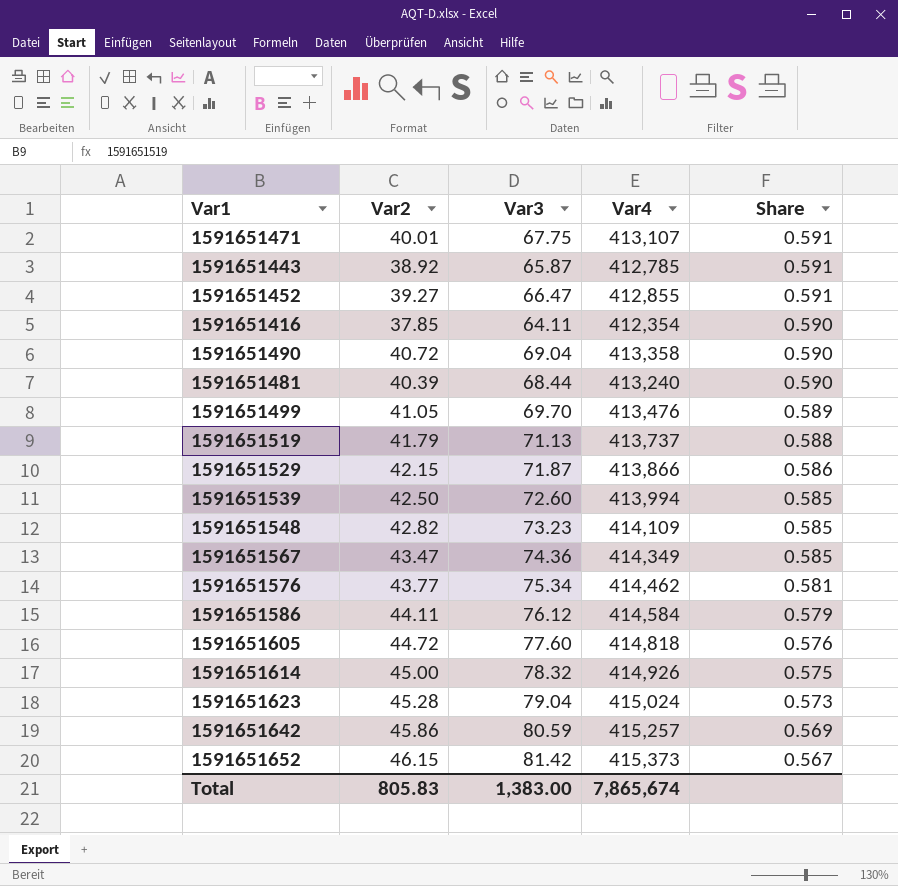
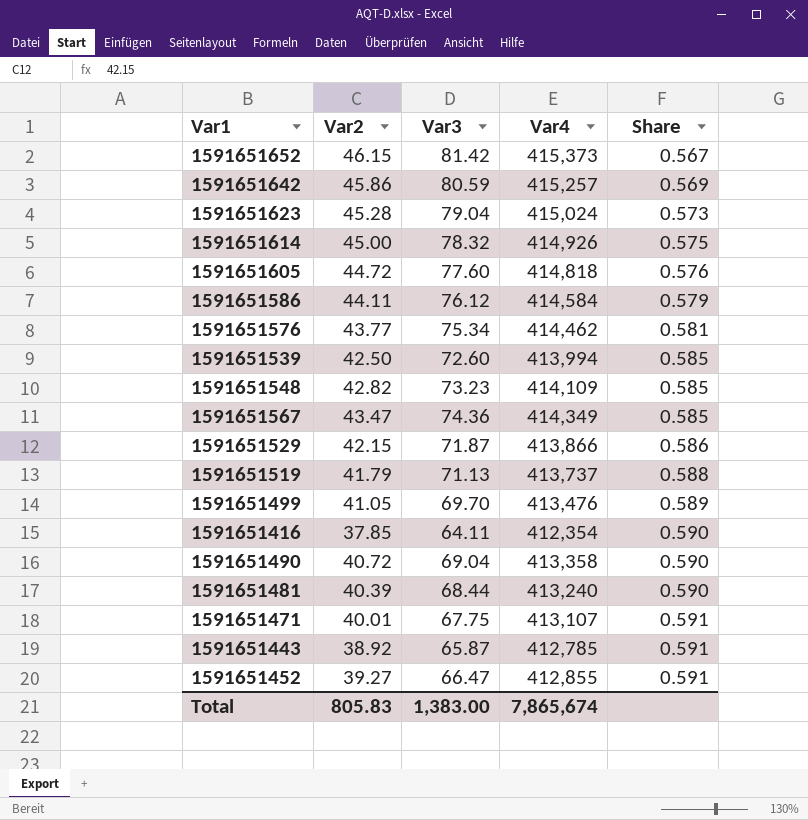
row order: Share descending -> Share ascending

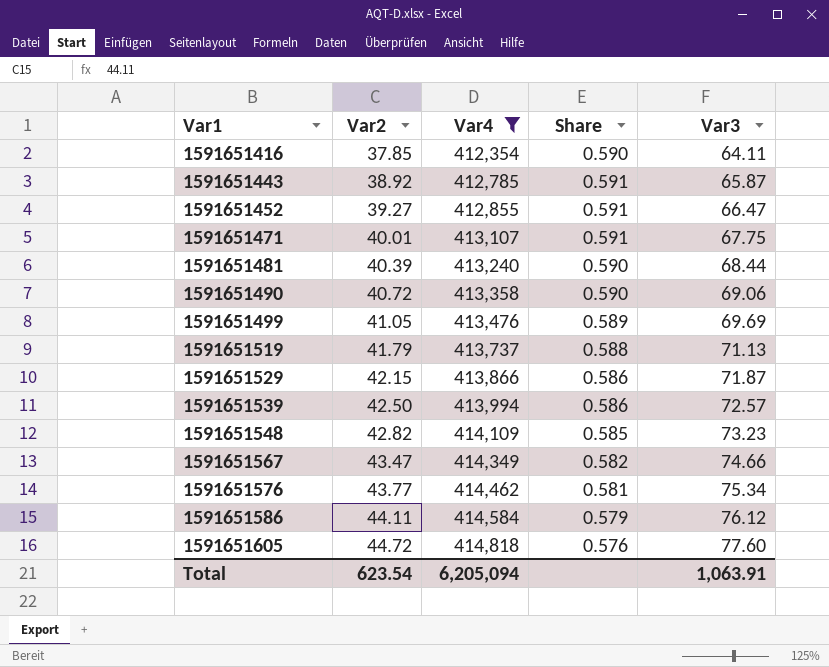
filter: none -> Var4 <= 414,818
row order: Share ascending -> Var1 ascending
column Var3 | position: 3 -> 5
1591651490 | Var3: 69.04 -> 69.06
1591651499 | Var3: 69.70 -> 69.69
1591651539 | Share: 0.585 -> 0.586
1591651539 | Var3: 72.60 -> 72.57
1591651567 | Share: 0.585 -> 0.582
1591651567 | Var3: 74.36 -> 74.66
Total | Var2: 805.83 -> 623.54
Total | Var4: 7,865,674 -> 6,205,094
Total | Var3: 1,383.00 -> 1,063.91

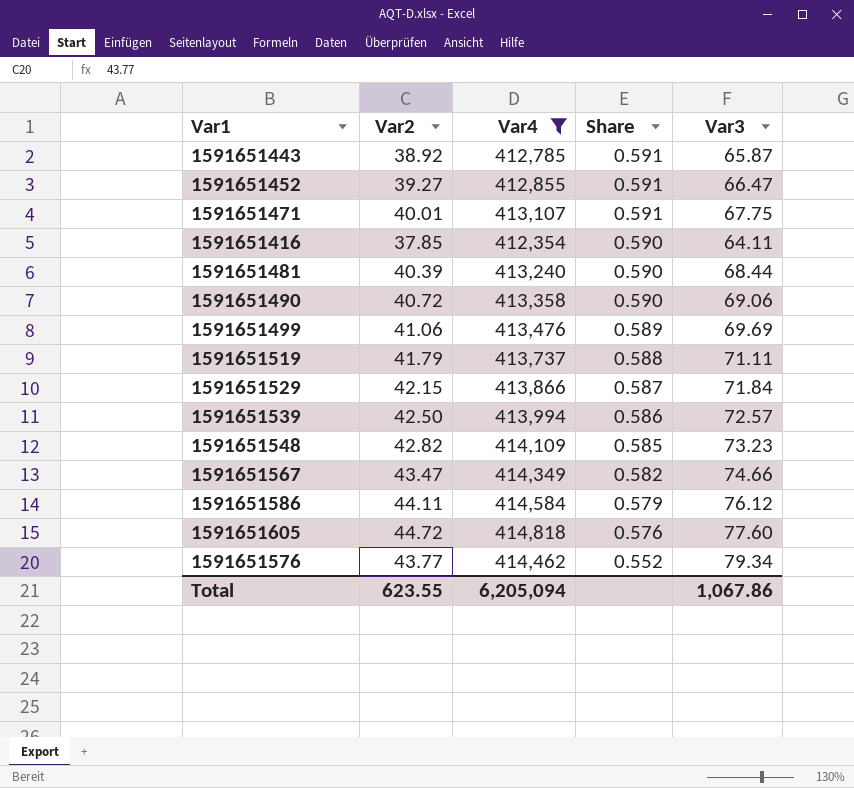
row order: Var1 ascending -> Share descending
1591651499 | Var2: 41.05 -> 41.06
1591651519 | Var3: 71.13 -> 71.11
1591651529 | Share: 0.586 -> 0.587
1591651529 | Var3: 71.87 -> 71.84
1591651576 | Share: 0.581 -> 0.552
1591651576 | Var3: 75.34 -> 79.34
Total | Var2: 623.54 -> 623.55
Total | Var3: 1,063.91 -> 1,067.86

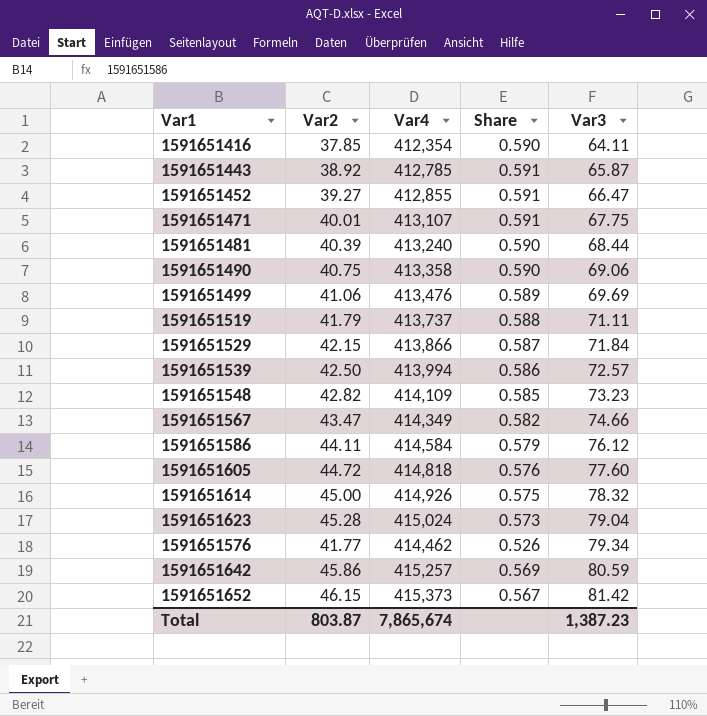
filter: Var4 <= 414,818 -> none
row order: Share descending -> Var3 ascending
1591651490 | Var2: 40.72 -> 40.75
1591651576 | Var2: 43.77 -> 41.77
1591651576 | Share: 0.552 -> 0.526
Total | Var2: 623.55 -> 803.87
Total | Var4: 6,205,094 -> 7,865,674
Total | Var3: 1,067.86 -> 1,387.23

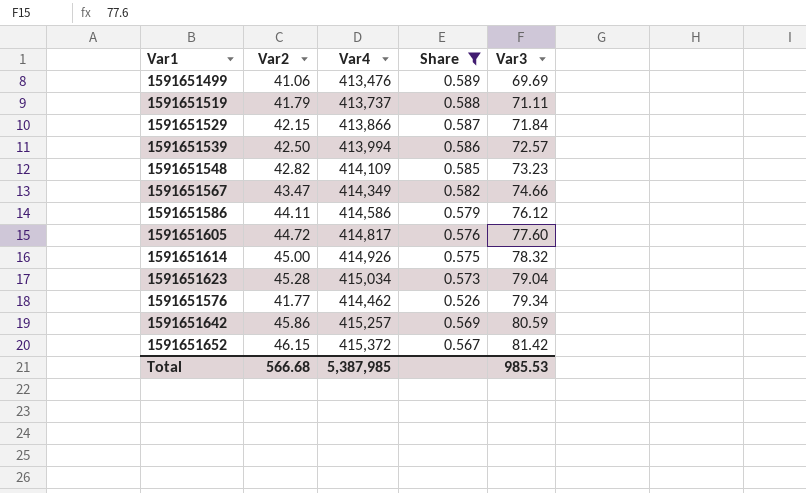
filter: none -> Share <= 0.589
1591651586 | Var4: 414,584 -> 414,586
1591651605 | Var4: 414,818 -> 414,817
1591651623 | Var4: 415,024 -> 415,034
1591651652 | Var4: 415,373 -> 415,372
Total | Var2: 803.87 -> 566.68
Total | Var4: 7,865,674 -> 5,387,985
Total | Var3: 1,387.23 -> 985.53

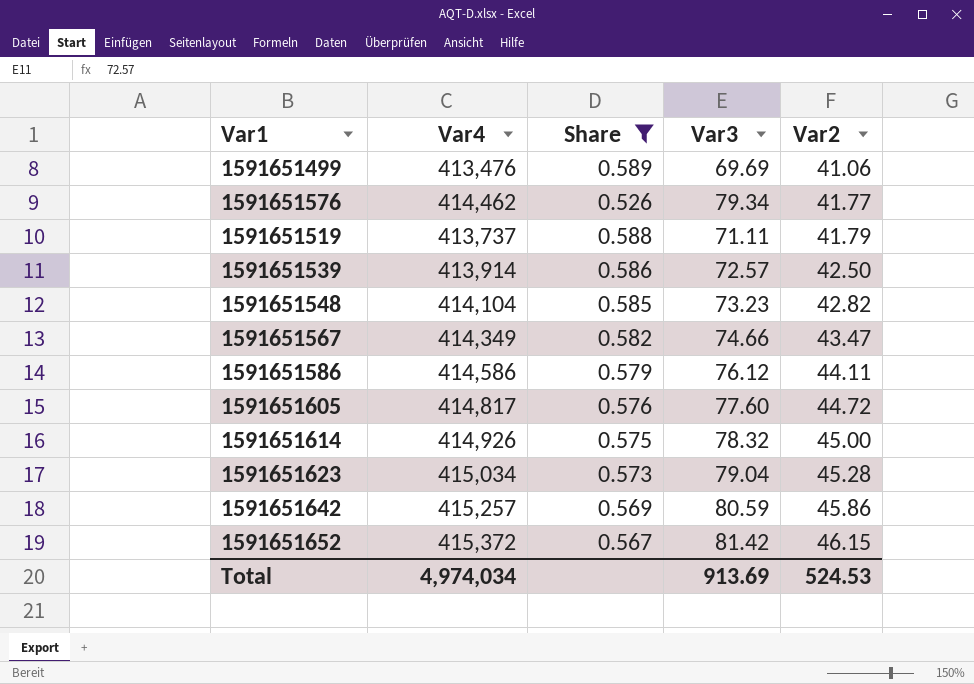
row order: Var3 ascending -> Var2 ascending
column Var2 | position: 2 -> 5
row 1591651529: 42.15 | 413,866 | 0.587 | 71.84 -> none
1591651539 | Var4: 413,994 -> 413,914
1591651548 | Var4: 414,109 -> 414,104
Total | Var4: 5,387,985 -> 4,974,034
Total | Var3: 985.53 -> 913.69
Total | Var2: 566.68 -> 524.53

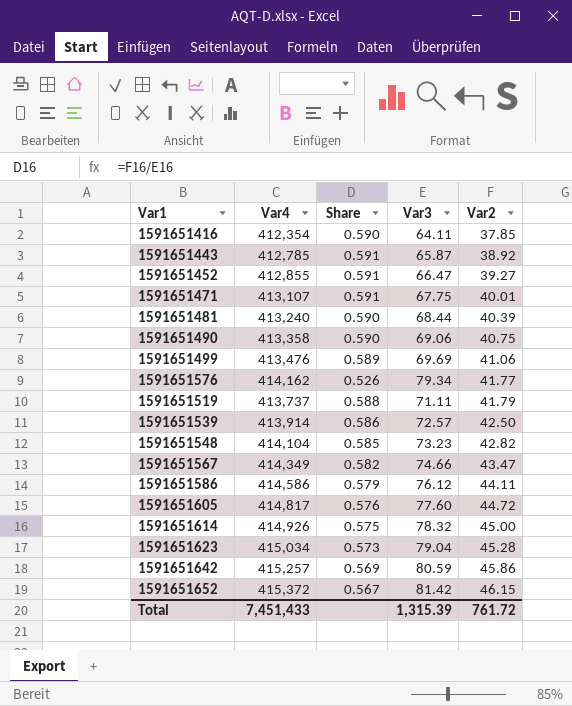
filter: Share <= 0.589 -> none
1591651576 | Var4: 414,462 -> 414,162
Total | Var4: 4,974,034 -> 7,451,433
Total | Var3: 913.69 -> 1,315.39
Total | Var2: 524.53 -> 761.72

